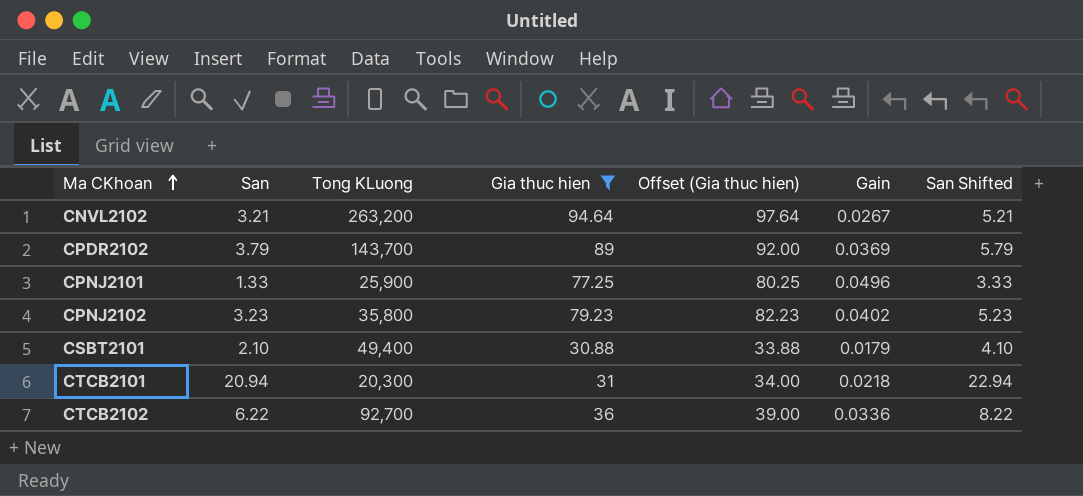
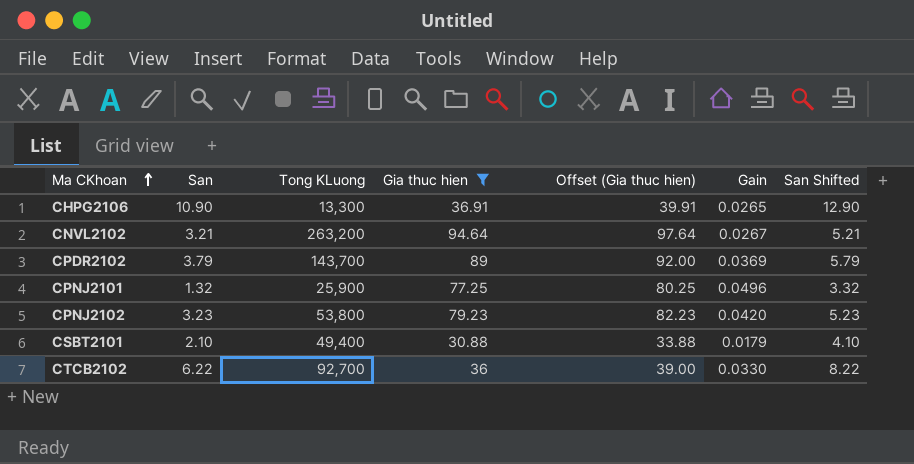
row CTCB2101: 20.94 | 20,300 | 31 | 34.00 | 0.0218 | 22.94 -> none
row CHPG2106: none -> 10.90 | 13,300 | 36.91 | 39.91 | 0.0265 | 12.90
CPNJ2101 | San: 1.33 -> 1.32
CPNJ2101 | San Shifted: 3.33 -> 3.32
CPNJ2102 | Tong KLuong: 35,800 -> 53,800
CPNJ2102 | Gain: 0.0402 -> 0.0420
CTCB2102 | Gain: 0.0336 -> 0.0330

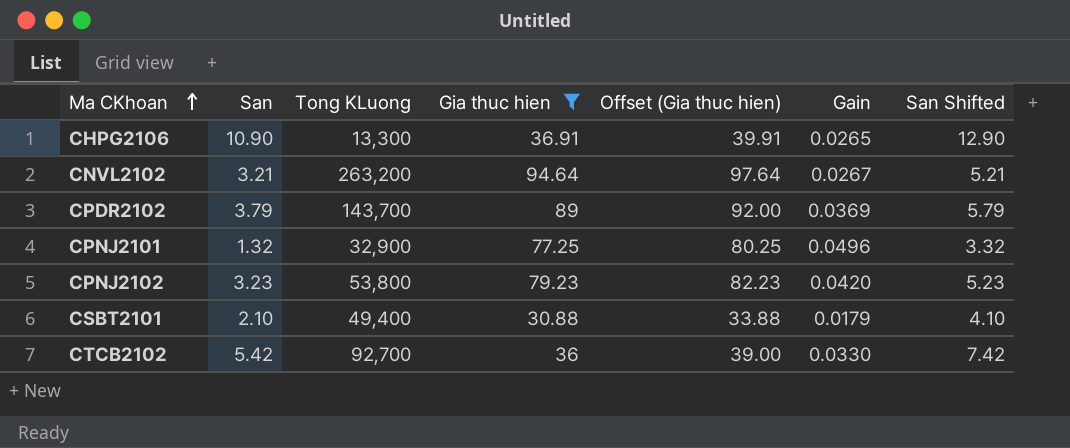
CPNJ2101 | Tong KLuong: 25,900 -> 32,900
CTCB2102 | San: 6.22 -> 5.42
CTCB2102 | San Shifted: 8.22 -> 7.42

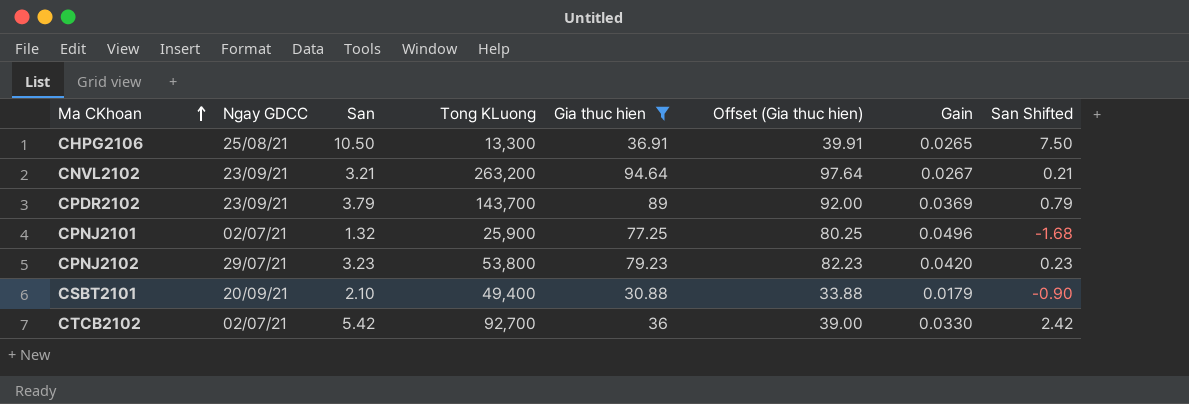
column Ngay GDCC | position: none -> 2
column San Shifted | formula: [San] + 2 -> [San] - 3
CHPG2106 | San: 10.90 -> 10.50
CPNJ2101 | Tong KLuong: 32,900 -> 25,900

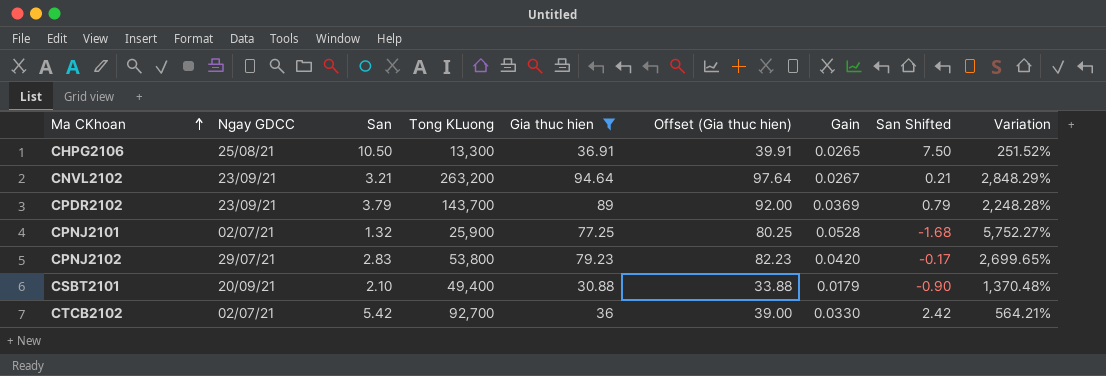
column Variation | formula: none -> ([Gia thuc hien] - [San]) / [San]
CPNJ2101 | Gain: 0.0496 -> 0.0528
CPNJ2102 | San: 3.23 -> 2.83
CPNJ2102 | San Shifted: 0.23 -> -0.17

